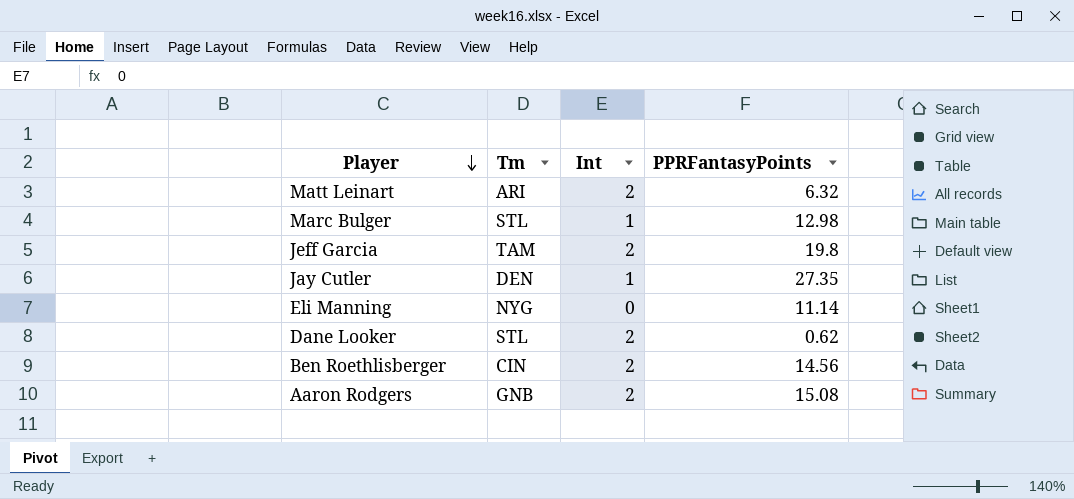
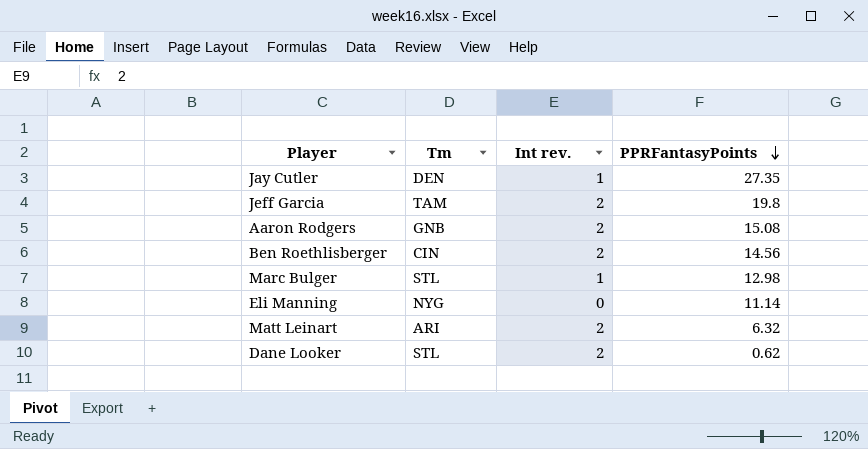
row order: Player descending -> PPRFantasyPoints descending
column name: Int -> Int rev.

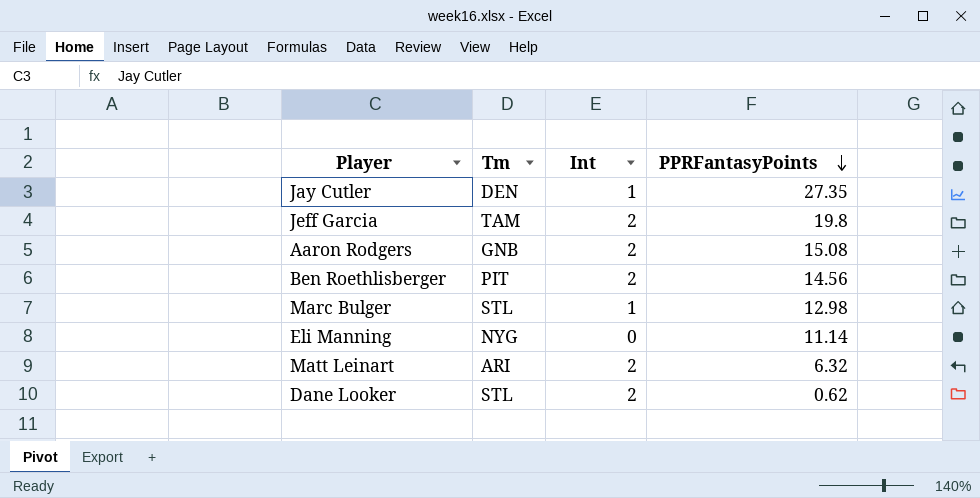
column name: Int rev. -> Int
Ben Roethlisberger | Tm: CIN -> PIT

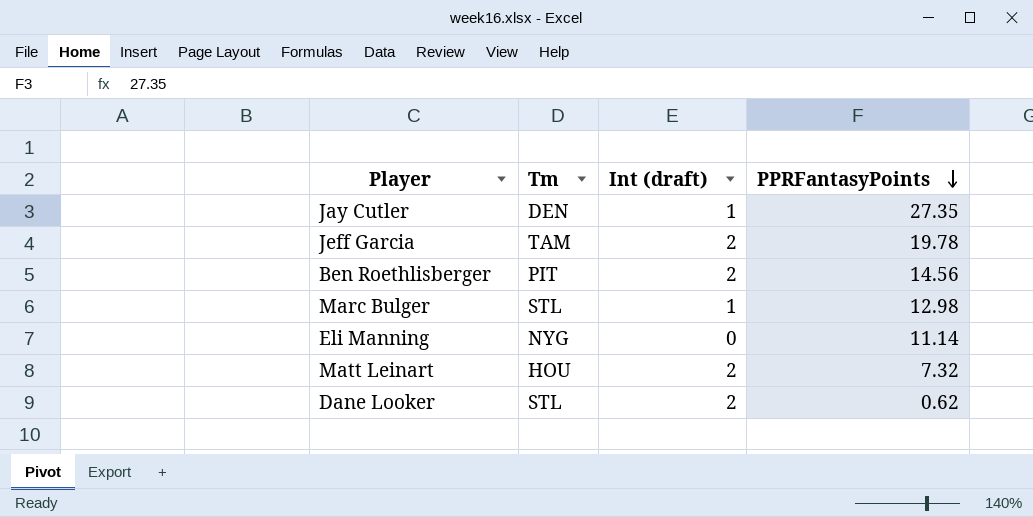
column name: Int -> Int (draft)
row Aaron Rodgers: GNB | 2 | 15.08 -> none
Jeff Garcia | PPRFantasyPoints: 19.8 -> 19.78
Matt Leinart | Tm: ARI -> HOU
Matt Leinart | PPRFantasyPoints: 6.32 -> 7.32

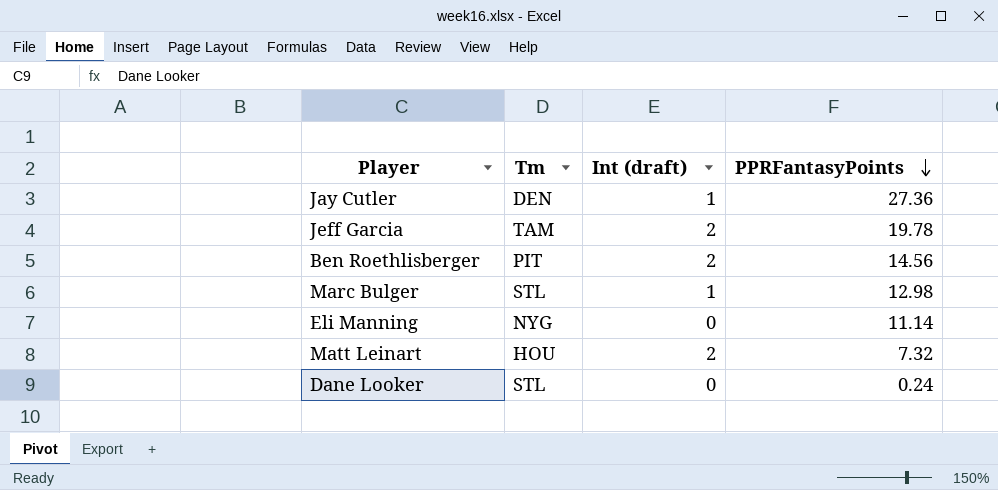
Jay Cutler | PPRFantasyPoints: 27.35 -> 27.36
Dane Looker | Int (draft): 2 -> 0
Dane Looker | PPRFantasyPoints: 0.62 -> 0.24

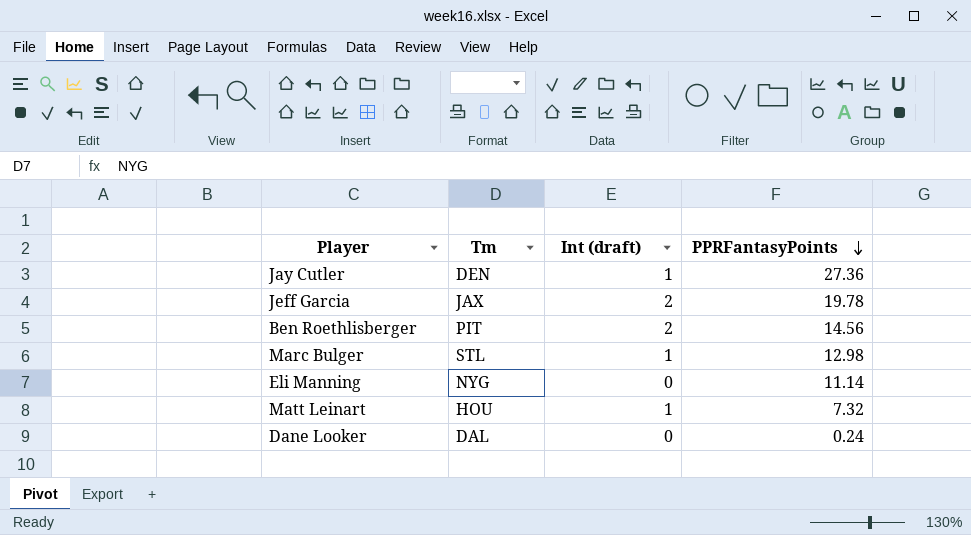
Jeff Garcia | Tm: TAM -> JAX
Matt Leinart | Int (draft): 2 -> 1
Dane Looker | Tm: STL -> DAL

